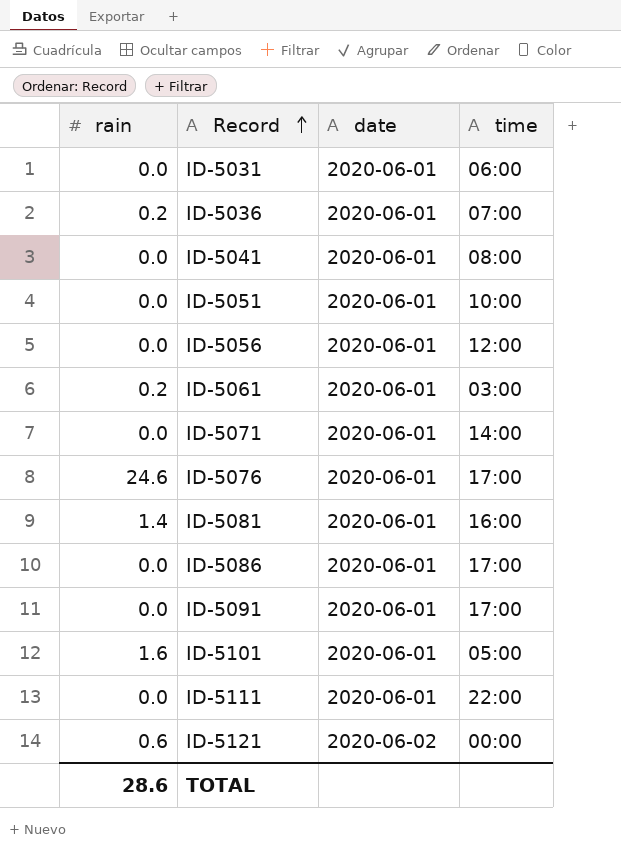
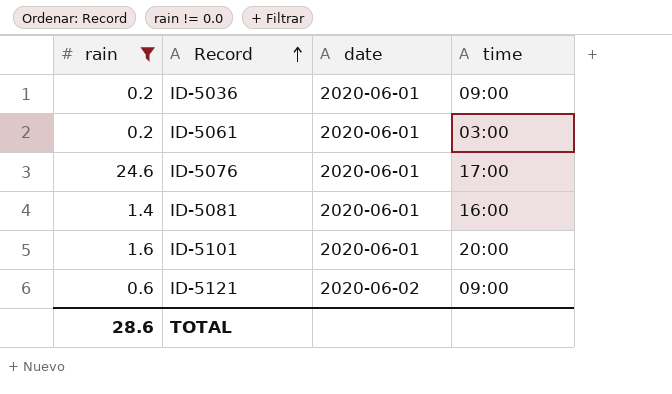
filter: none -> rain != 0.0
ID-5036 | time: 07:00 -> 09:00
ID-5101 | time: 05:00 -> 20:00
ID-5121 | time: 00:00 -> 09:00

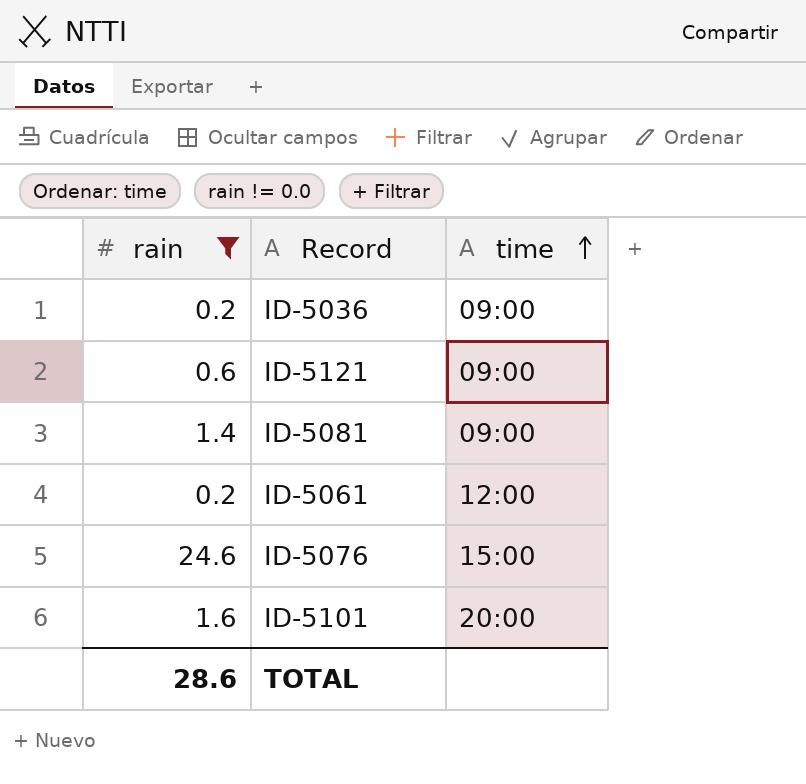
row order: Record ascending -> time ascending
column date | position: 3 -> none
ID-5081 | time: 16:00 -> 09:00
ID-5061 | time: 03:00 -> 12:00
ID-5076 | time: 17:00 -> 15:00

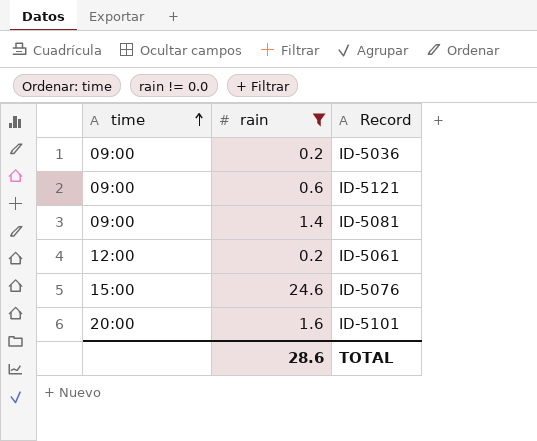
column time | position: 3 -> 1

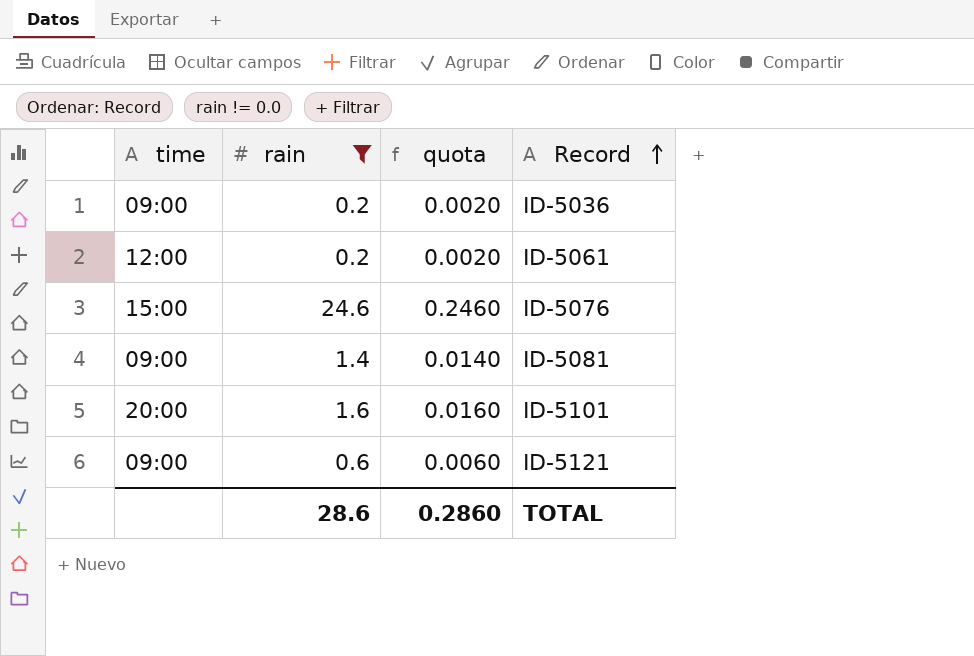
row order: time ascending -> Record ascending
column quota | formula: none -> [rain] * 0.01

